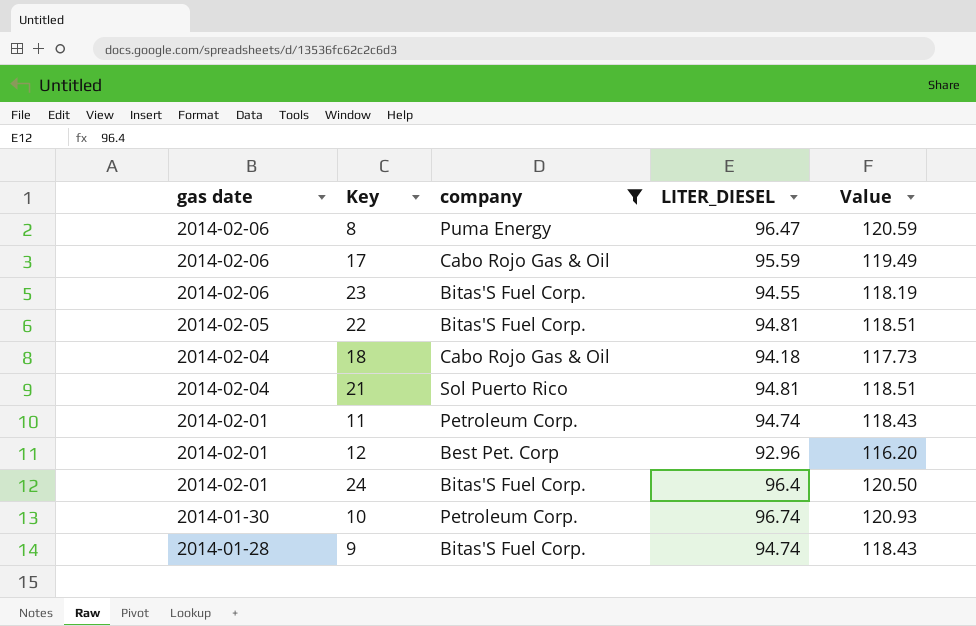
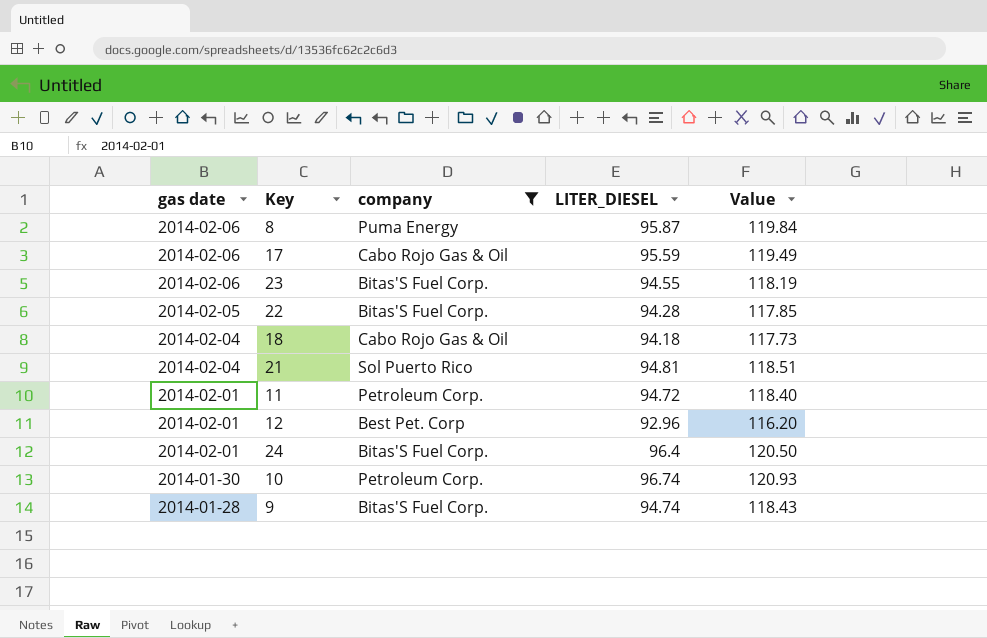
8 | LITER_DIESEL: 96.47 -> 95.87
8 | Value: 120.59 -> 119.84
22 | LITER_DIESEL: 94.81 -> 94.28
22 | Value: 118.51 -> 117.85
11 | LITER_DIESEL: 94.74 -> 94.72
11 | Value: 118.43 -> 118.40

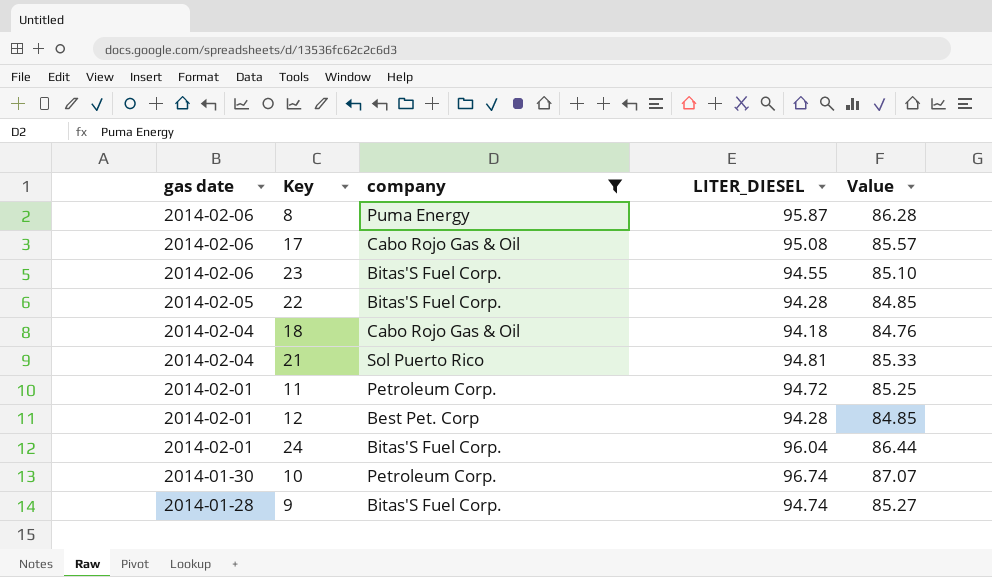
column Value | formula: [LITER_DIESEL] * 1.25 -> [LITER_DIESEL] * 0.9
17 | LITER_DIESEL: 95.59 -> 95.08
12 | LITER_DIESEL: 92.96 -> 94.28
24 | LITER_DIESEL: 96.4 -> 96.04

